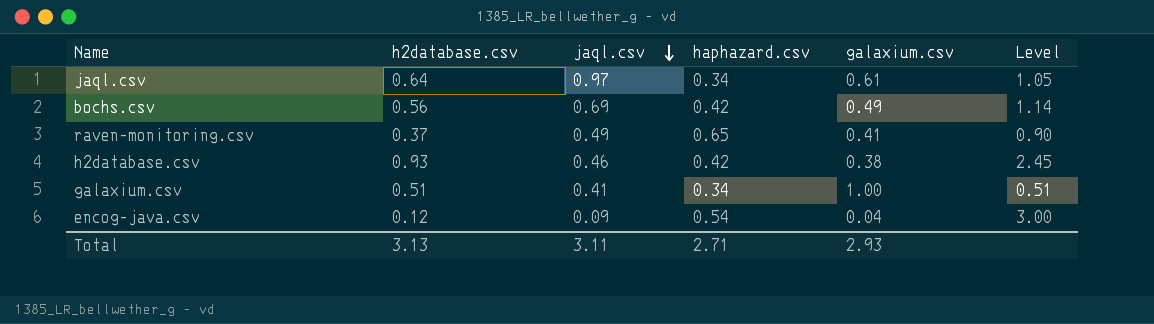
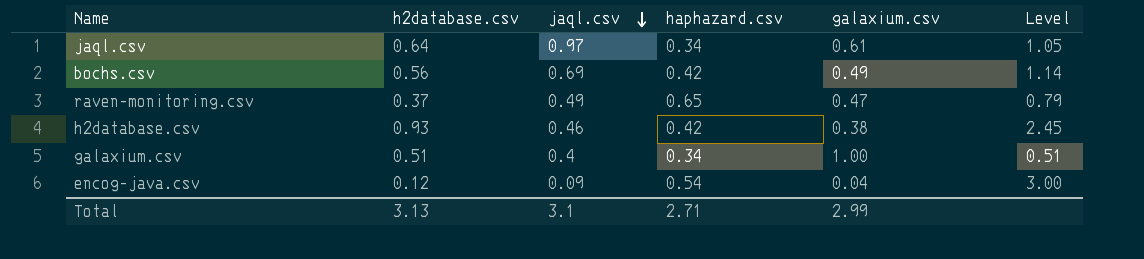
raven-monitoring.csv | galaxium.csv: 0.41 -> 0.47
raven-monitoring.csv | Level: 0.90 -> 0.79
galaxium.csv | jaql.csv: 0.41 -> 0.4
Total | jaql.csv: 3.11 -> 3.1
Total | galaxium.csv: 2.93 -> 2.99

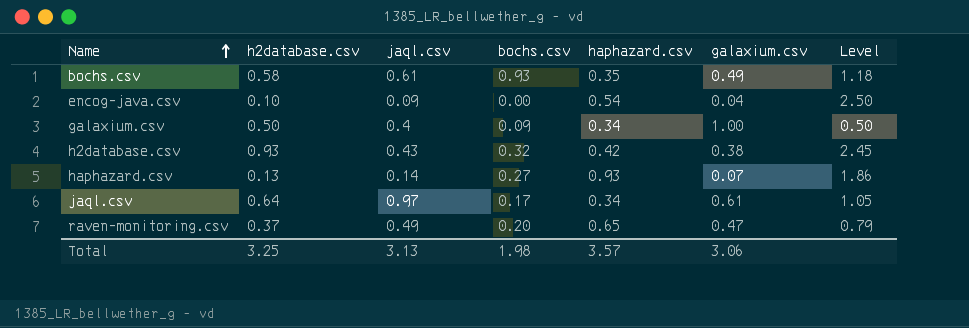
row order: jaql.csv descending -> Name ascending
column bochs.csv | position: none -> 4
bochs.csv | h2database.csv: 0.56 -> 0.58
bochs.csv | jaql.csv: 0.69 -> 0.61
bochs.csv | haphazard.csv: 0.42 -> 0.35
bochs.csv | Level: 1.14 -> 1.18
encog-java.csv | h2database.csv: 0.12 -> 0.10
encog-java.csv | Level: 3.00 -> 2.50
galaxium.csv | h2database.csv: 0.51 -> 0.50
galaxium.csv | Level: 0.51 -> 0.50
h2database.csv | jaql.csv: 0.46 -> 0.43
row haphazard.csv: none -> 0.13 | 0.14 | 0.27 | 0.93 | 0.07 | 1.86
Total | h2database.csv: 3.13 -> 3.25
Total | jaql.csv: 3.1 -> 3.13
Total | haphazard.csv: 2.71 -> 3.57
Total | galaxium.csv: 2.99 -> 3.06

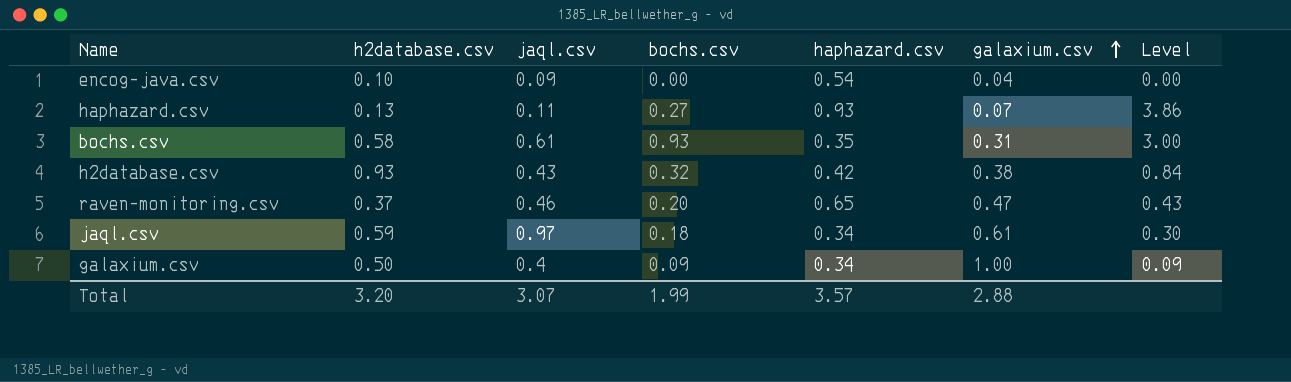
row order: Name ascending -> galaxium.csv ascending
column Level | formula: [h2database.csv] / [galaxium.csv] -> [bochs.csv] / [galaxium.csv]
haphazard.csv | jaql.csv: 0.14 -> 0.11
bochs.csv | galaxium.csv: 0.49 -> 0.31
raven-monitoring.csv | jaql.csv: 0.49 -> 0.46
jaql.csv | h2database.csv: 0.64 -> 0.59
jaql.csv | bochs.csv: 0.17 -> 0.18
Total | h2database.csv: 3.25 -> 3.20
Total | jaql.csv: 3.13 -> 3.07
Total | bochs.csv: 1.98 -> 1.99
Total | galaxium.csv: 3.06 -> 2.88

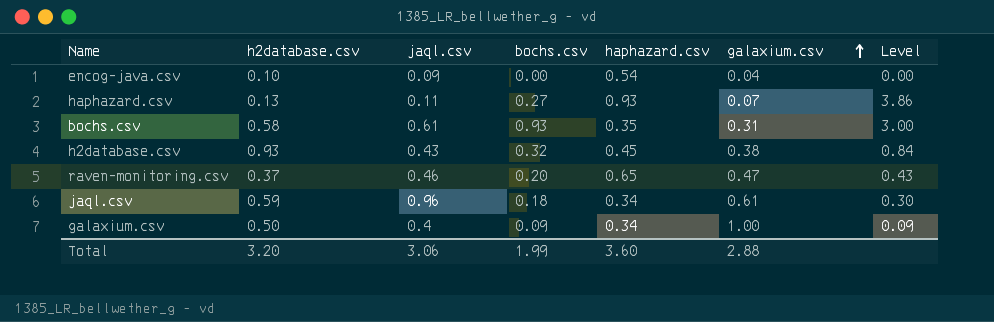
h2database.csv | haphazard.csv: 0.42 -> 0.45
jaql.csv | jaql.csv: 0.97 -> 0.96
Total | jaql.csv: 3.07 -> 3.06
Total | haphazard.csv: 3.57 -> 3.60

